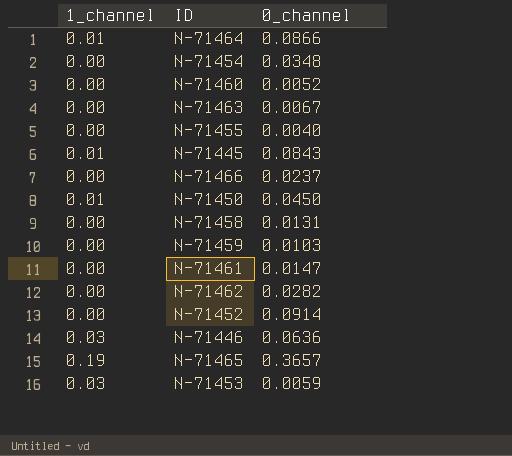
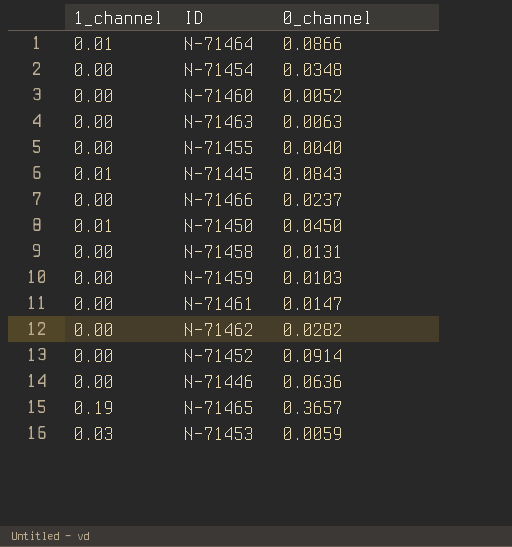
N-71463 | 0_channel: 0.0067 -> 0.0063
N-71446 | 1_channel: 0.03 -> 0.00

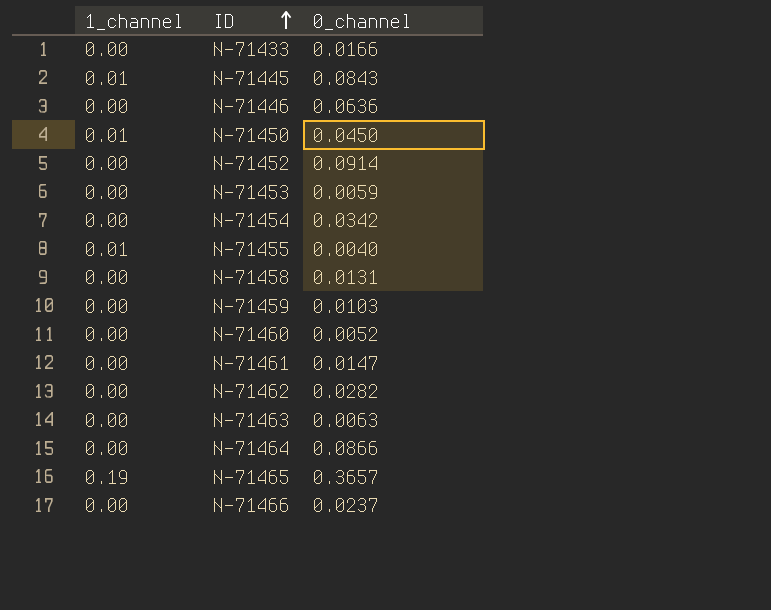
row order: none -> ID ascending
row N-71433: none -> 0.00 | 0.0166
N-71453 | 1_channel: 0.03 -> 0.00
N-71454 | 0_channel: 0.0348 -> 0.0342
N-71455 | 1_channel: 0.00 -> 0.01
N-71464 | 1_channel: 0.01 -> 0.00

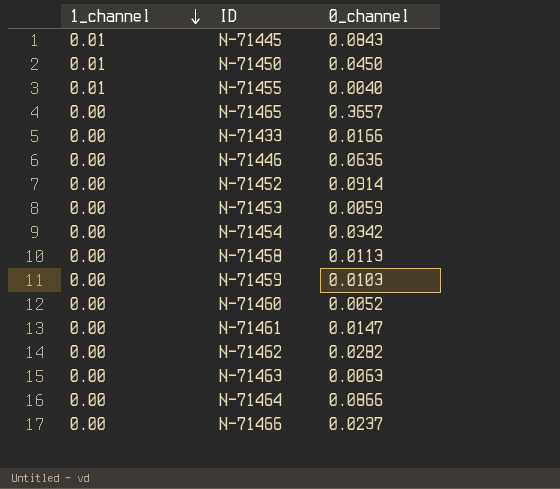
row order: ID ascending -> 1_channel descending
N-71465 | 1_channel: 0.19 -> 0.00
N-71458 | 0_channel: 0.0131 -> 0.0113

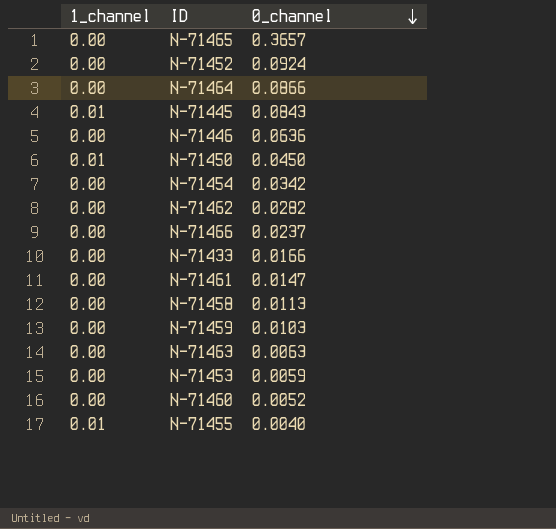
row order: 1_channel descending -> 0_channel descending
N-71452 | 0_channel: 0.0914 -> 0.0924

